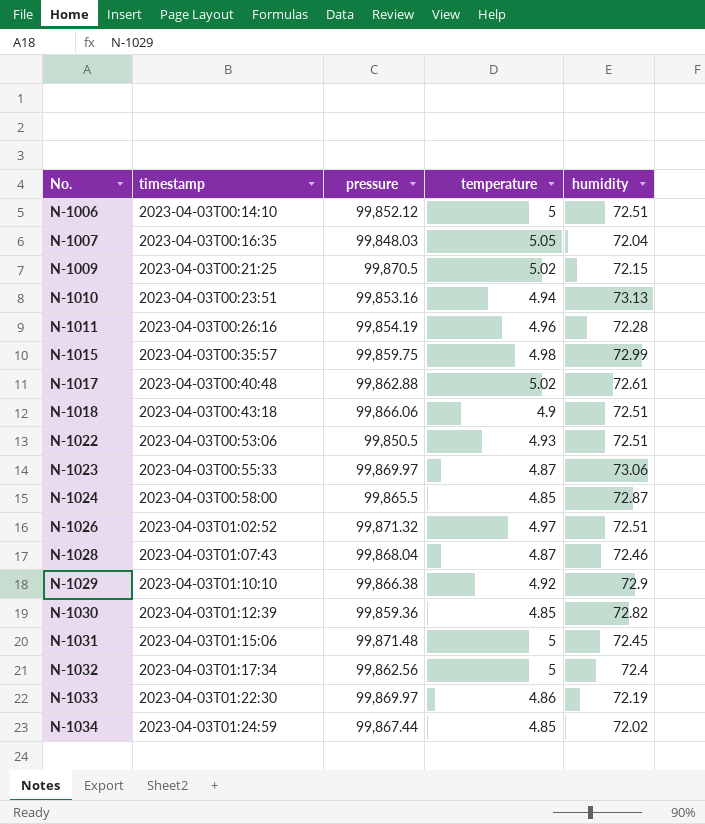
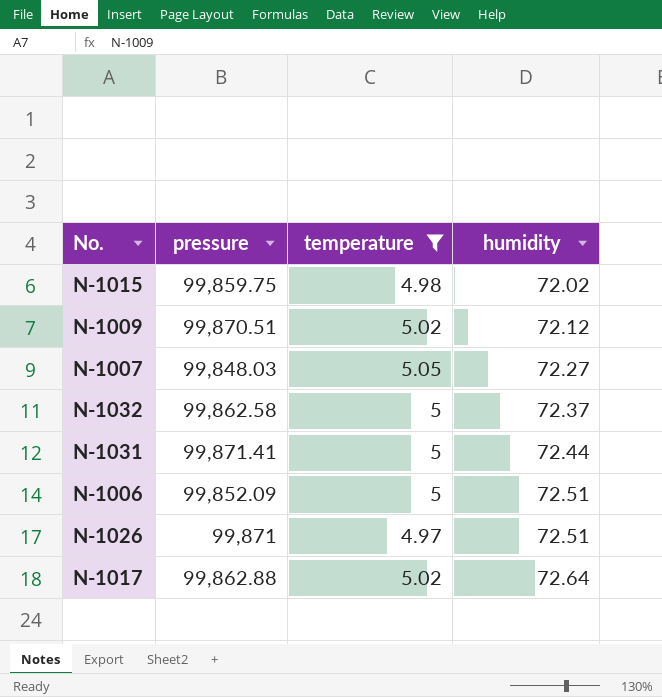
filter: none -> temperature >= 4.97
row order: No. ascending -> humidity ascending
column timestamp | position: 2 -> none
N-1015 | humidity: 72.99 -> 72.02
N-1009 | pressure: 99,870.5 -> 99,870.51
N-1009 | humidity: 72.15 -> 72.12
N-1007 | humidity: 72.04 -> 72.27
N-1032 | pressure: 99,862.56 -> 99,862.58
N-1032 | humidity: 72.4 -> 72.37
N-1031 | pressure: 99,871.48 -> 99,871.41
N-1031 | humidity: 72.45 -> 72.44
N-1006 | pressure: 99,852.12 -> 99,852.09
N-1026 | pressure: 99,871.32 -> 99,871
N-1017 | humidity: 72.61 -> 72.64

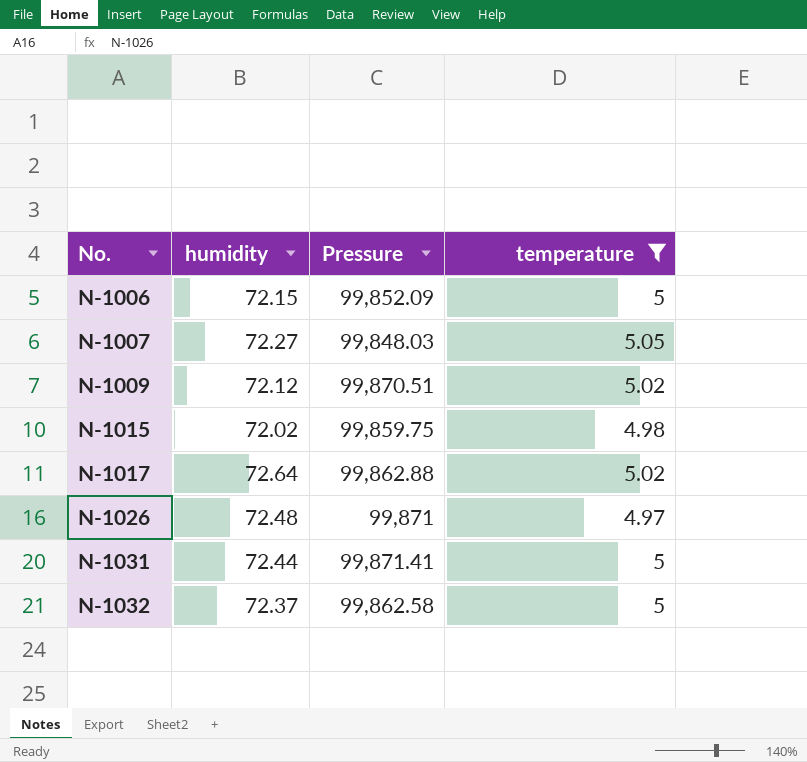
row order: humidity ascending -> No. ascending
column humidity | position: 4 -> 2
column name: pressure -> Pressure
N-1006 | humidity: 72.51 -> 72.15
N-1026 | humidity: 72.51 -> 72.48

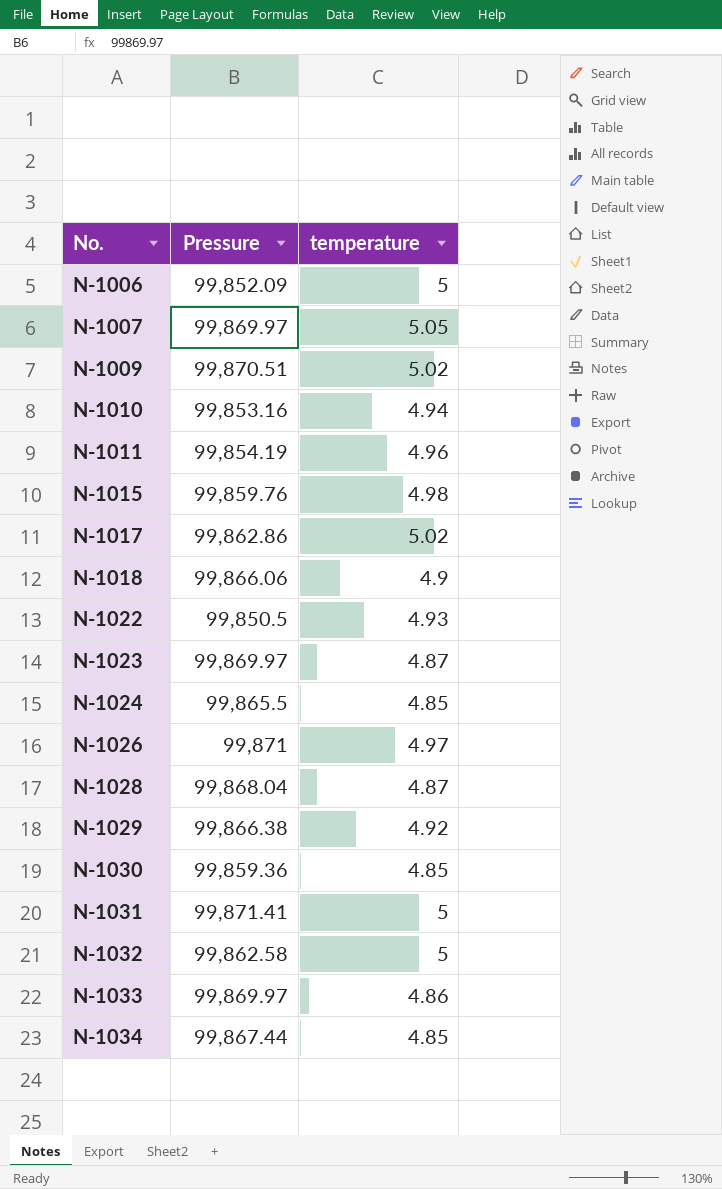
filter: temperature >= 4.97 -> none
column humidity | position: 2 -> none
N-1007 | Pressure: 99,848.03 -> 99,869.97
N-1015 | Pressure: 99,859.75 -> 99,859.76
N-1017 | Pressure: 99,862.88 -> 99,862.86

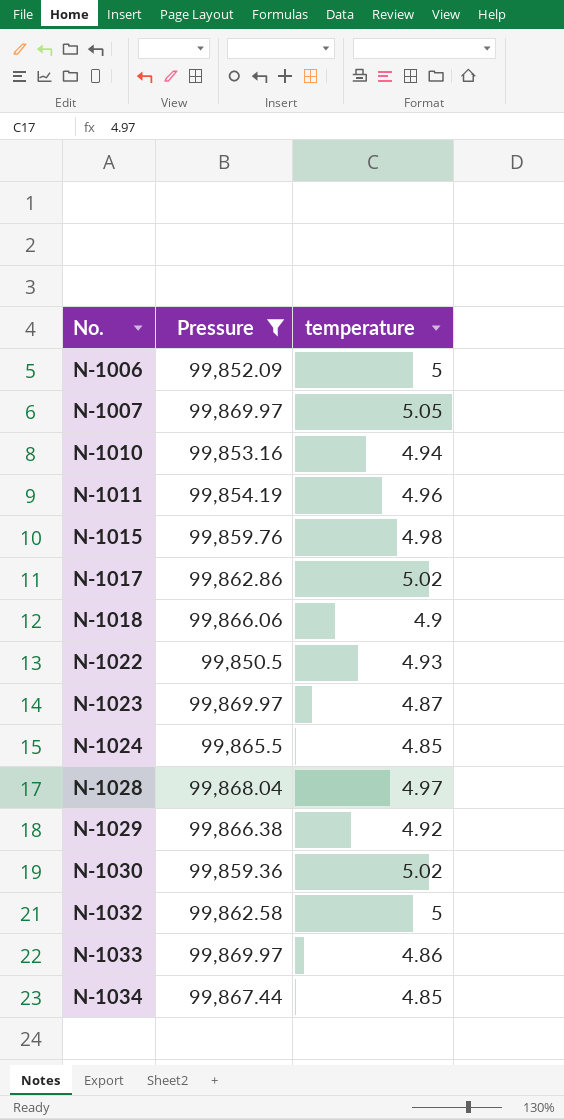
filter: none -> Pressure <= 99,869.97
N-1028 | temperature: 4.87 -> 4.97
N-1030 | temperature: 4.85 -> 5.02

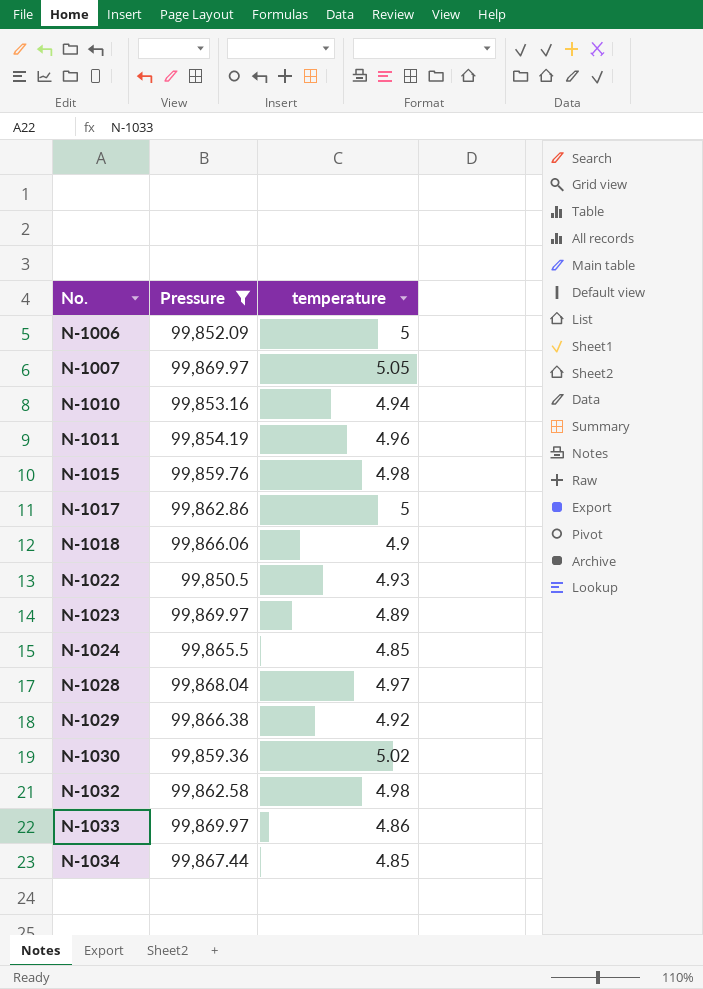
N-1017 | temperature: 5.02 -> 5
N-1023 | temperature: 4.87 -> 4.89
N-1032 | temperature: 5 -> 4.98

